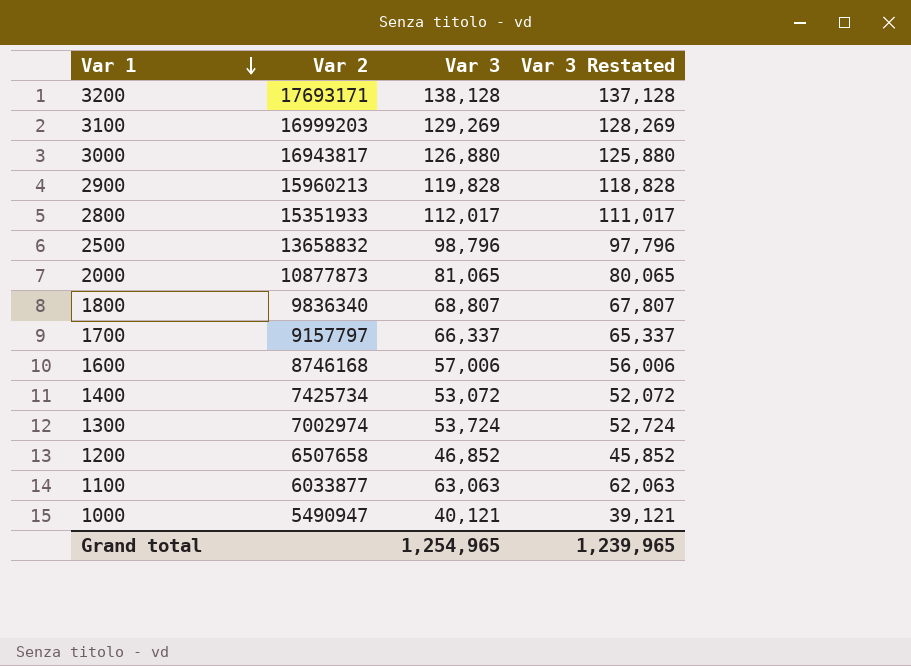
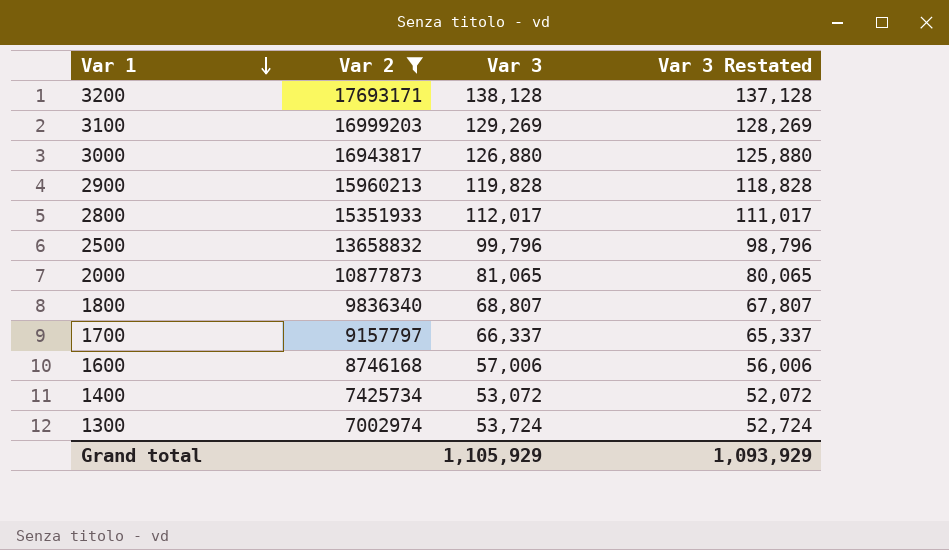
filter: none -> Var 2 >= 7002974
2500 | Var 3: 98,796 -> 99,796
2500 | Var 3 Restated: 97,796 -> 98,796
Grand total | Var 3: 1,254,965 -> 1,105,929
Grand total | Var 3 Restated: 1,239,965 -> 1,093,929

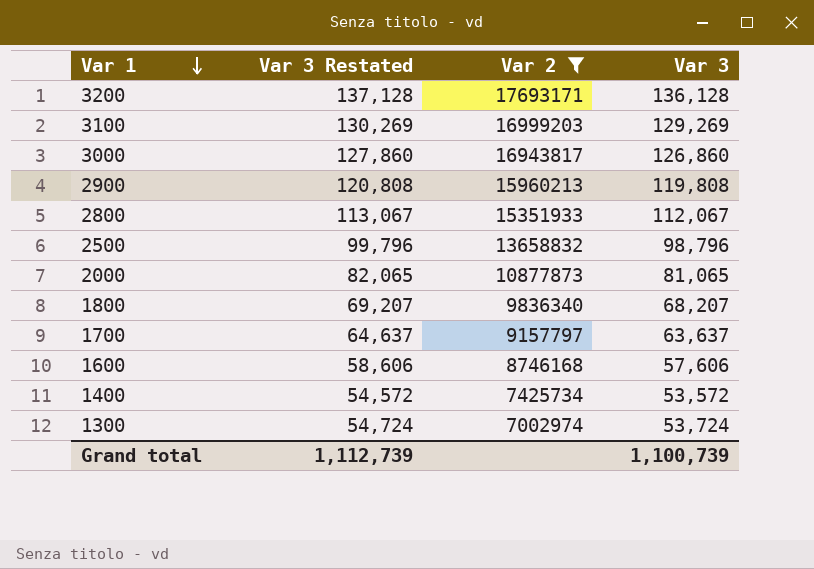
column Var 3 Restated | formula: [Var 3] - 1000 -> [Var 3] + 1000
column Var 3 Restated | position: 4 -> 2
3200 | Var 3: 138,128 -> 136,128
3000 | Var 3: 126,880 -> 126,860
2900 | Var 3: 119,828 -> 119,808
2800 | Var 3: 112,017 -> 112,067
2500 | Var 3: 99,796 -> 98,796
1800 | Var 3: 68,807 -> 68,207
1700 | Var 3: 66,337 -> 63,637
1600 | Var 3: 57,006 -> 57,606
1400 | Var 3: 53,072 -> 53,572
Grand total | Var 3 Restated: 1,093,929 -> 1,112,739
Grand total | Var 3: 1,105,929 -> 1,100,739

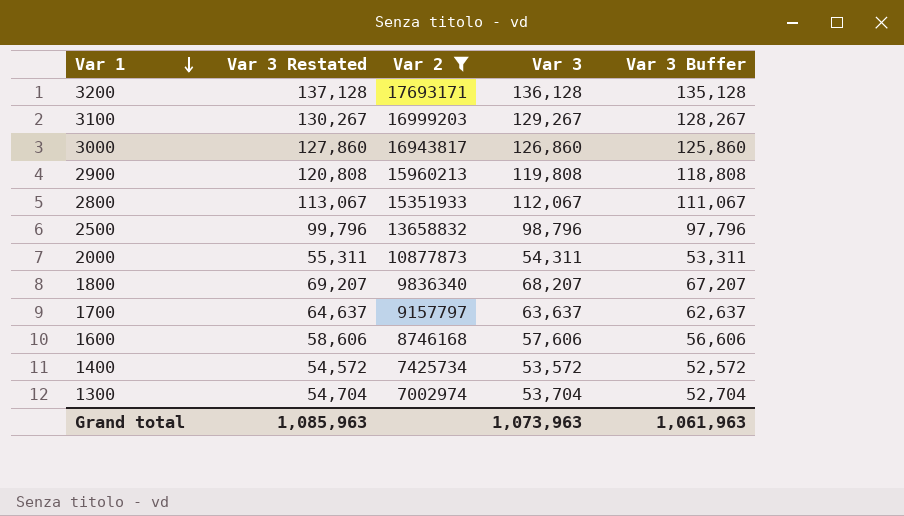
column Var 3 Buffer | formula: none -> [Var 3] - 1000
3100 | Var 3 Restated: 130,269 -> 130,267
3100 | Var 3: 129,269 -> 129,267
2000 | Var 3 Restated: 82,065 -> 55,311
2000 | Var 3: 81,065 -> 54,311
1300 | Var 3 Restated: 54,724 -> 54,704
1300 | Var 3: 53,724 -> 53,704
Grand total | Var 3 Restated: 1,112,739 -> 1,085,963
Grand total | Var 3: 1,100,739 -> 1,073,963

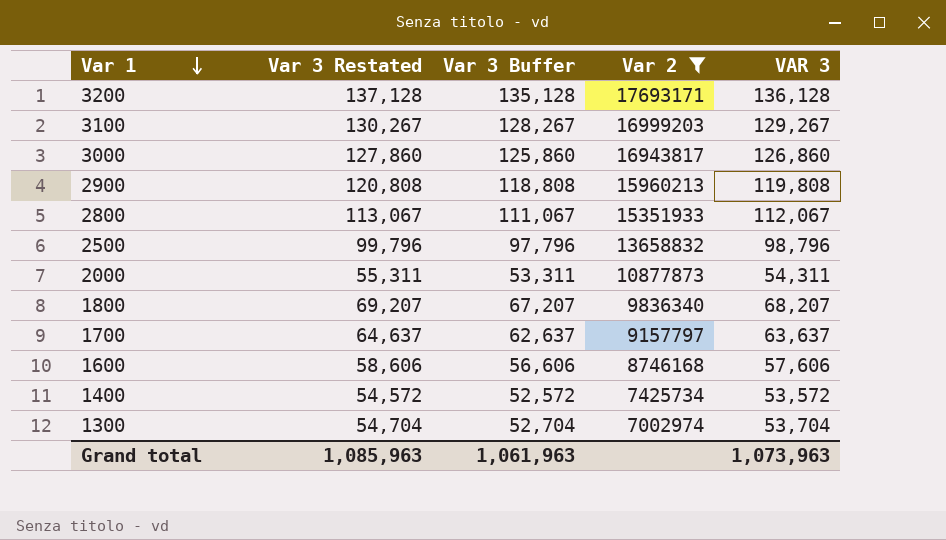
column Var 3 Buffer | position: 5 -> 3
column name: Var 3 -> VAR 3

